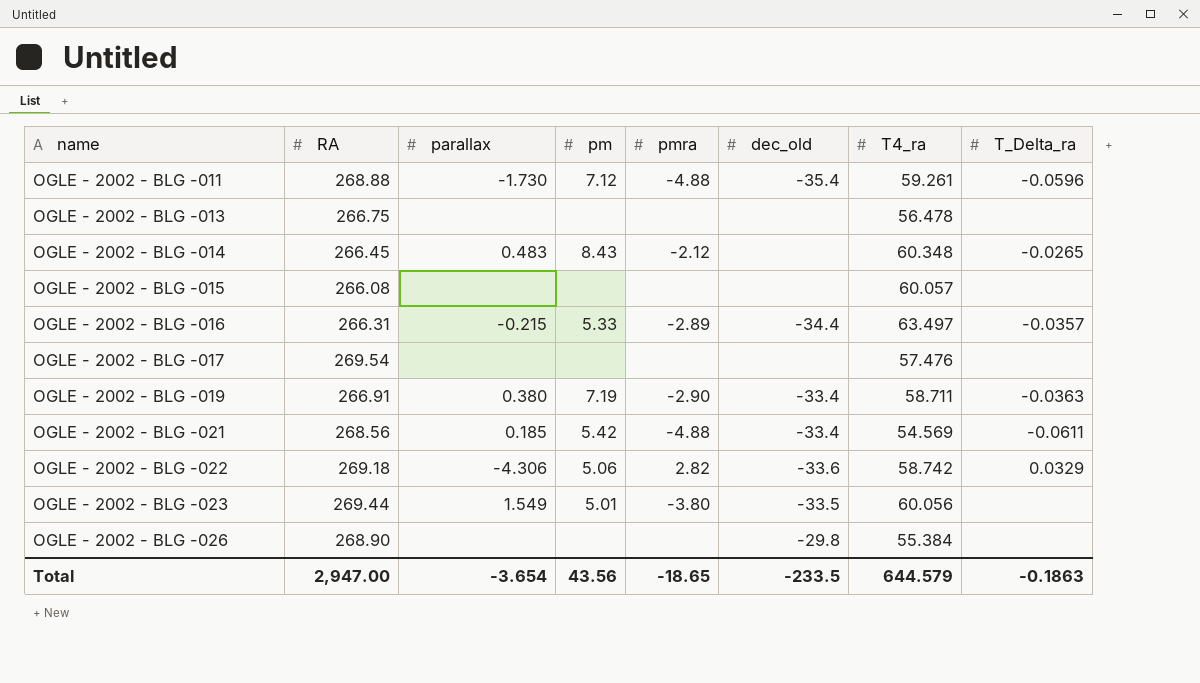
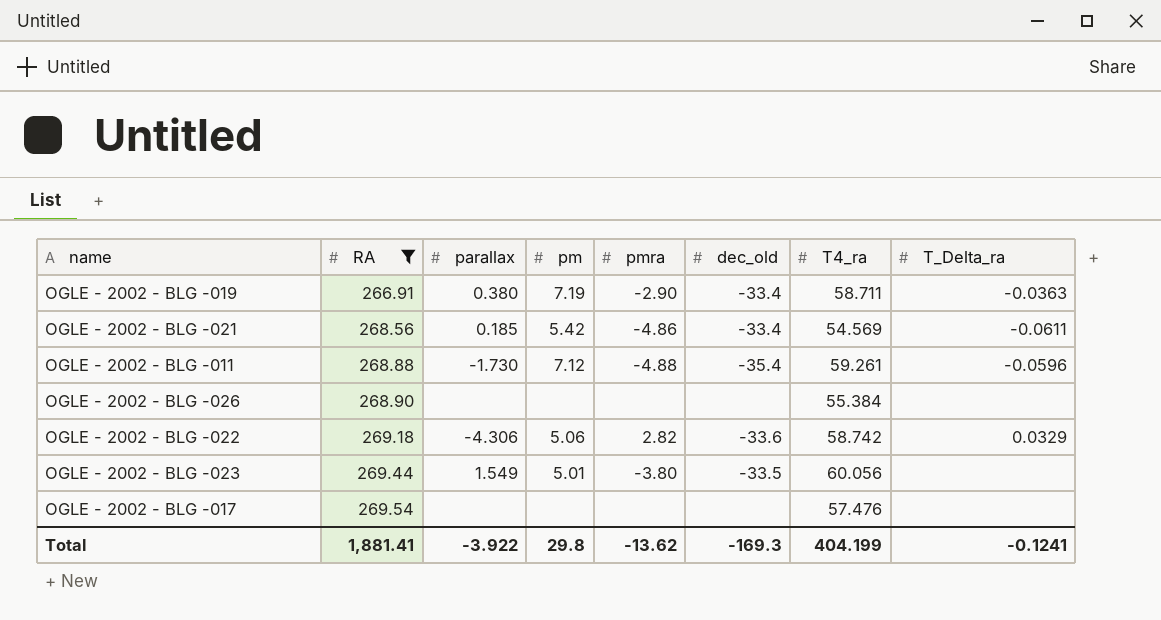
filter: none -> RA >= 266.91
row order: name ascending -> RA ascending
OGLE - 2002 - BLG -021 | pmra: -4.88 -> -4.86
OGLE - 2002 - BLG -026 | dec_old: -29.8 -> none
Total | RA: 2,947.00 -> 1,881.41
Total | parallax: -3.654 -> -3.922
Total | pm: 43.56 -> 29.8
Total | pmra: -18.65 -> -13.62
Total | dec_old: -233.5 -> -169.3
Total | T4_ra: 644.579 -> 404.199
Total | T_Delta_ra: -0.1863 -> -0.1241

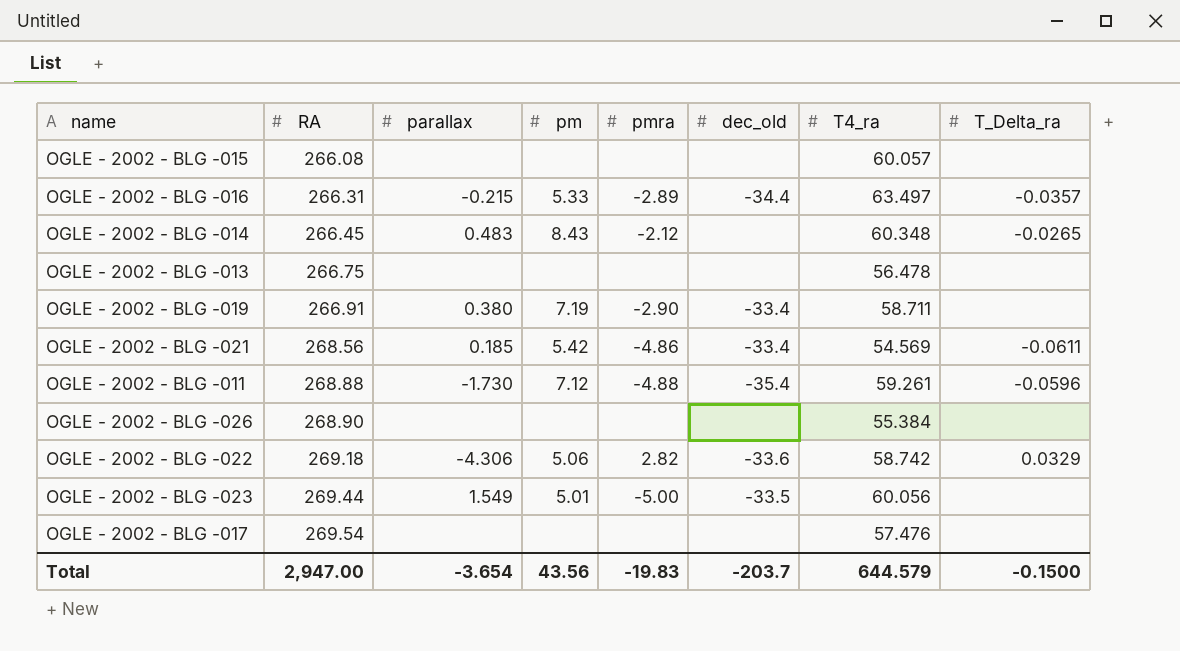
filter: RA >= 266.91 -> none
OGLE - 2002 - BLG -019 | T_Delta_ra: -0.0363 -> none
OGLE - 2002 - BLG -023 | pmra: -3.80 -> -5.00
Total | RA: 1,881.41 -> 2,947.00
Total | parallax: -3.922 -> -3.654
Total | pm: 29.8 -> 43.56
Total | pmra: -13.62 -> -19.83
Total | dec_old: -169.3 -> -203.7
Total | T4_ra: 404.199 -> 644.579
Total | T_Delta_ra: -0.1241 -> -0.1500

